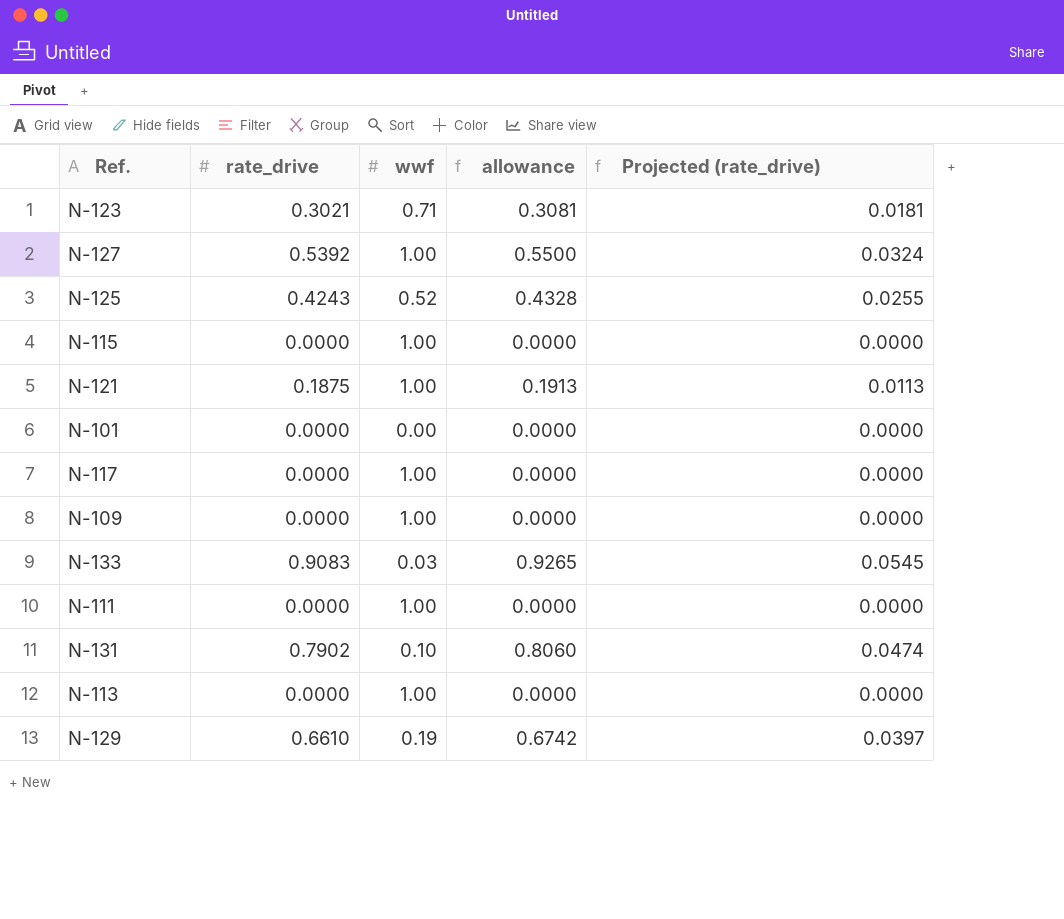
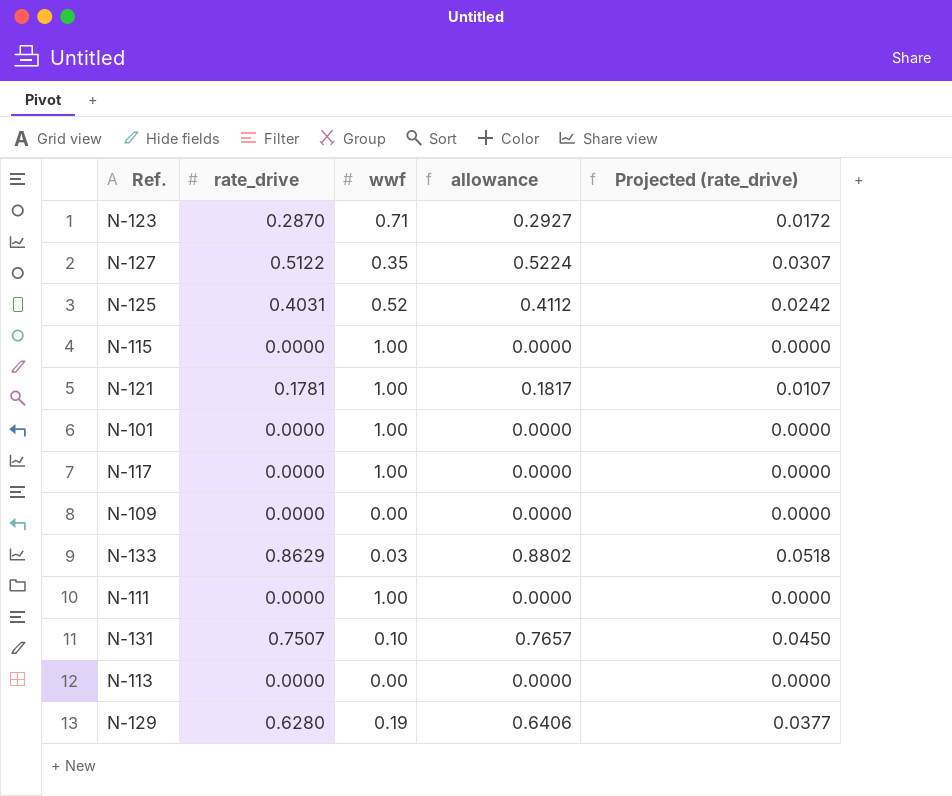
N-123 | rate_drive: 0.3021 -> 0.2870
N-123 | allowance: 0.3081 -> 0.2927
N-123 | Projected (rate_drive): 0.0181 -> 0.0172
N-127 | rate_drive: 0.5392 -> 0.5122
N-127 | wwf: 1.00 -> 0.35
N-127 | allowance: 0.5500 -> 0.5224
N-127 | Projected (rate_drive): 0.0324 -> 0.0307
N-125 | rate_drive: 0.4243 -> 0.4031
N-125 | allowance: 0.4328 -> 0.4112
N-125 | Projected (rate_drive): 0.0255 -> 0.0242
N-121 | rate_drive: 0.1875 -> 0.1781
N-121 | allowance: 0.1913 -> 0.1817
N-121 | Projected (rate_drive): 0.0113 -> 0.0107
N-101 | wwf: 0.00 -> 1.00
N-109 | wwf: 1.00 -> 0.00
N-133 | rate_drive: 0.9083 -> 0.8629
N-133 | allowance: 0.9265 -> 0.8802
N-133 | Projected (rate_drive): 0.0545 -> 0.0518
N-131 | rate_drive: 0.7902 -> 0.7507
N-131 | allowance: 0.8060 -> 0.7657
N-131 | Projected (rate_drive): 0.0474 -> 0.0450
N-113 | wwf: 1.00 -> 0.00
N-129 | rate_drive: 0.6610 -> 0.6280
N-129 | allowance: 0.6742 -> 0.6406
N-129 | Projected (rate_drive): 0.0397 -> 0.0377

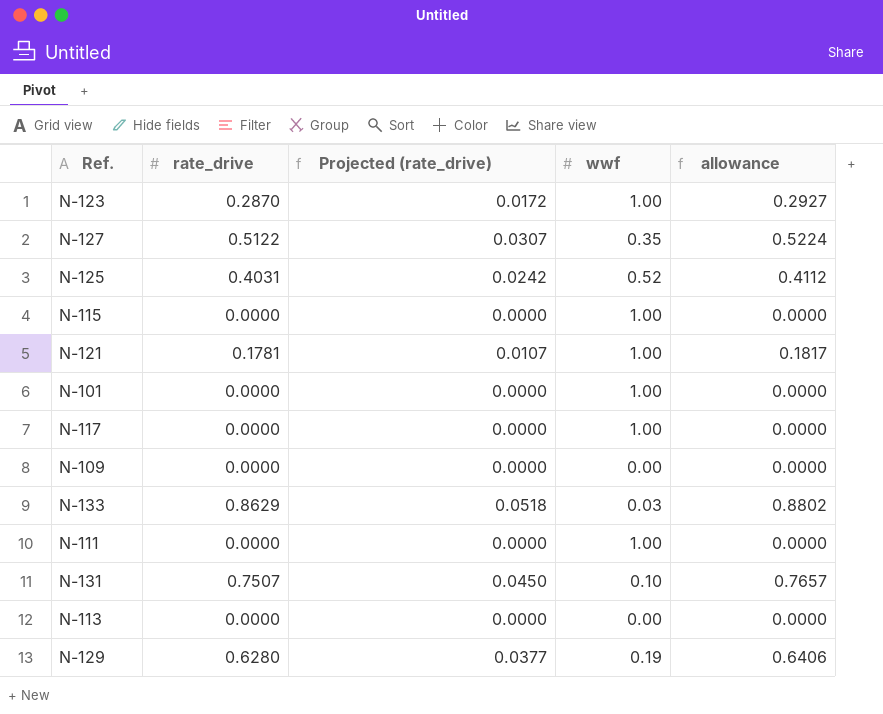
column Projected (rate_drive) | position: 5 -> 3
N-123 | wwf: 0.71 -> 1.00

